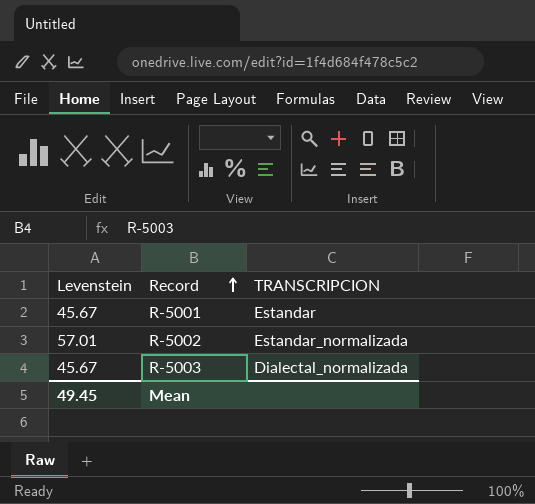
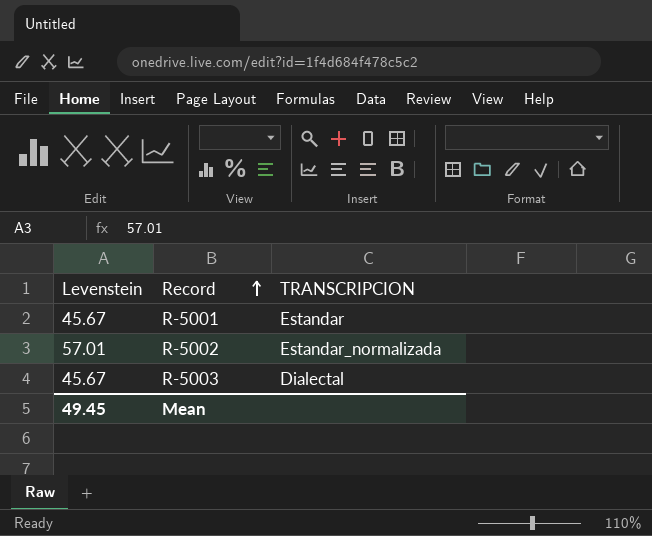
R-5003 | TRANSCRIPCION: Dialectal_normalizada -> Dialectal

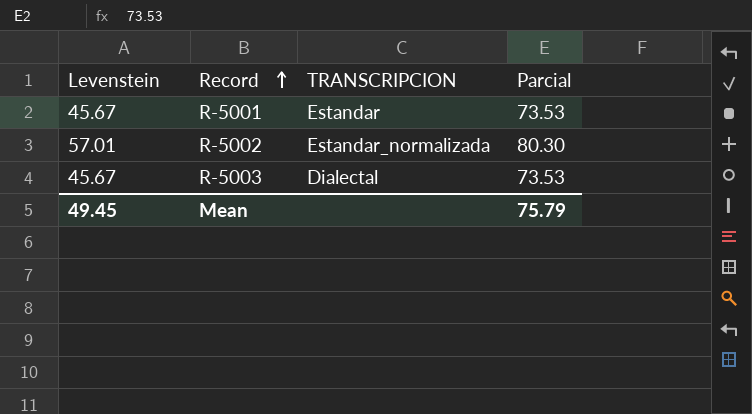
column Parcial | position: none -> 4

